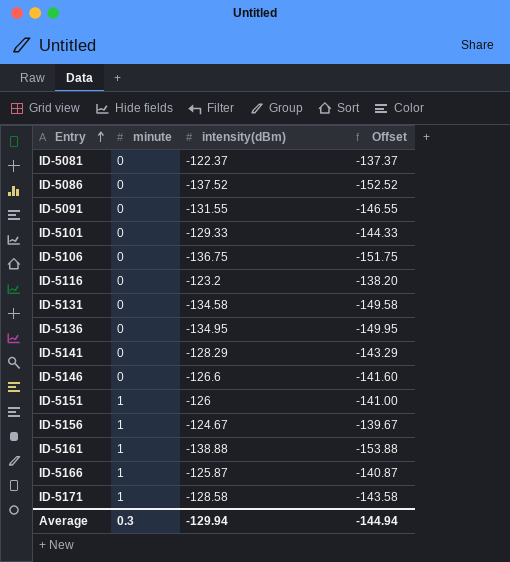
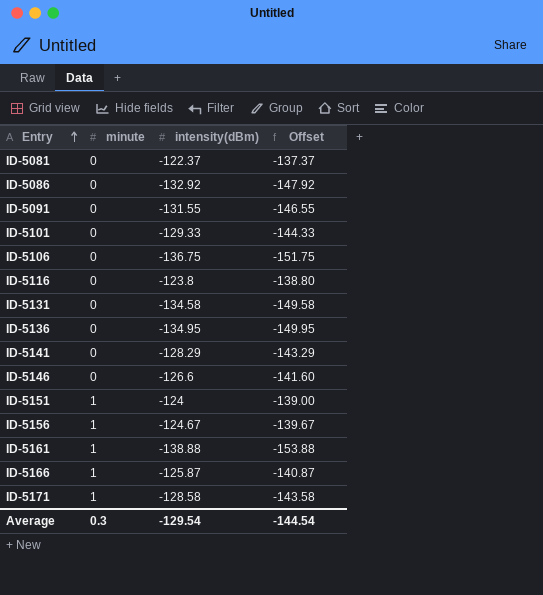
ID-5086 | intensity(dBm): -137.52 -> -132.92
ID-5086 | Offset: -152.52 -> -147.92
ID-5116 | intensity(dBm): -123.2 -> -123.8
ID-5116 | Offset: -138.20 -> -138.80
ID-5151 | intensity(dBm): -126 -> -124
ID-5151 | Offset: -141.00 -> -139.00
Average | intensity(dBm): -129.94 -> -129.54
Average | Offset: -144.94 -> -144.54

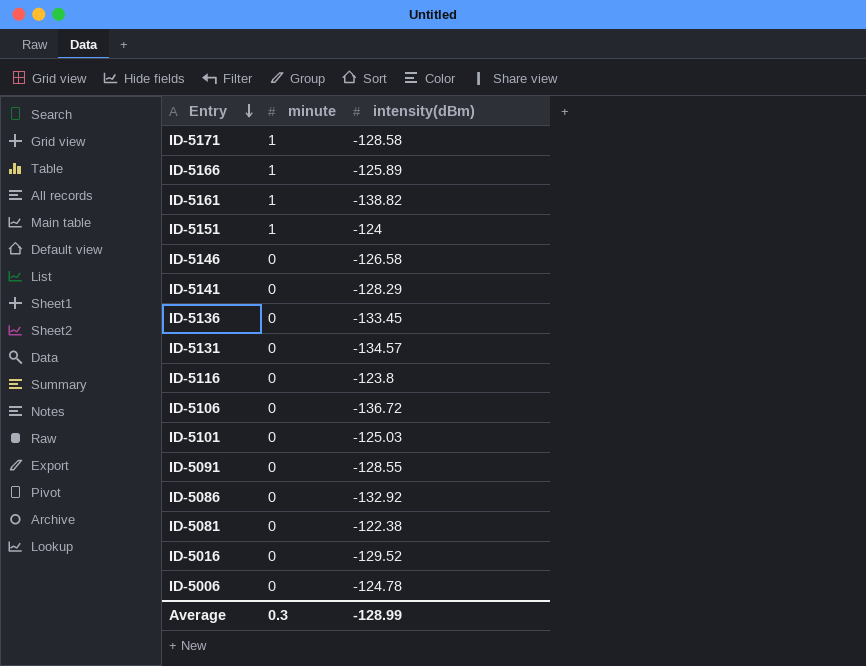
row order: Entry ascending -> Entry descending
column Offset | formula: [intensity(dBm)] - 15 -> none
row ID-5156: 1 | -124.67 | -139.67 -> none
ID-5166 | intensity(dBm): -125.87 -> -125.89
ID-5161 | intensity(dBm): -138.88 -> -138.82
ID-5146 | intensity(dBm): -126.6 -> -126.58
ID-5136 | intensity(dBm): -134.95 -> -133.45
ID-5131 | intensity(dBm): -134.58 -> -134.57
ID-5106 | intensity(dBm): -136.75 -> -136.72
ID-5101 | intensity(dBm): -129.33 -> -125.03
ID-5091 | intensity(dBm): -131.55 -> -128.55
ID-5081 | intensity(dBm): -122.37 -> -122.38
row ID-5016: none -> 0 | -129.52
row ID-5006: none -> 0 | -124.78
Average | intensity(dBm): -129.54 -> -128.99

